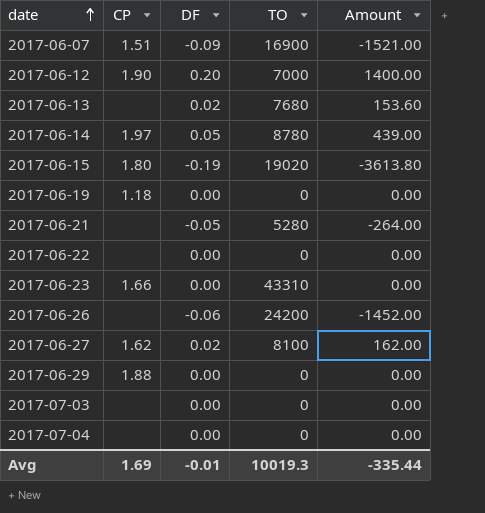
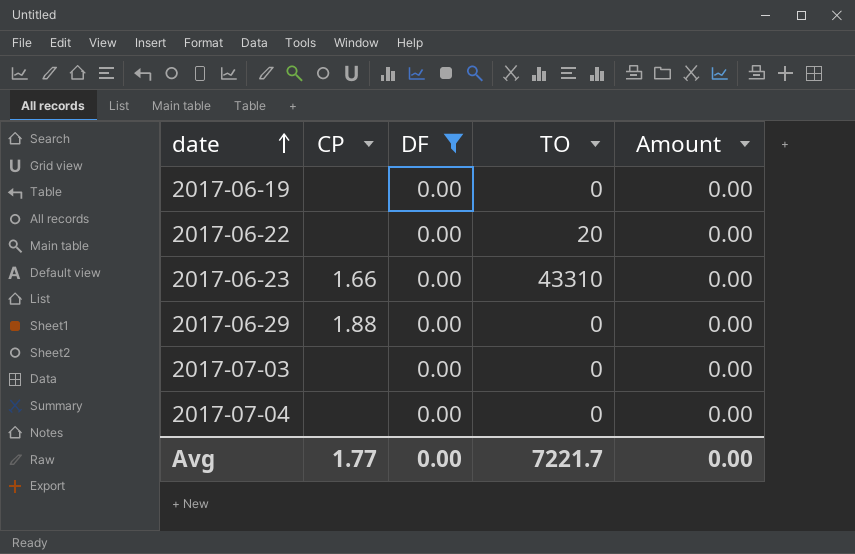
filter: none -> DF = 0.00
2017-06-19 | CP: 1.18 -> none
2017-06-22 | TO: 0 -> 20
Avg | CP: 1.69 -> 1.77
Avg | DF: -0.01 -> 0.00
Avg | TO: 10019.3 -> 7221.7
Avg | Amount: -335.44 -> 0.00

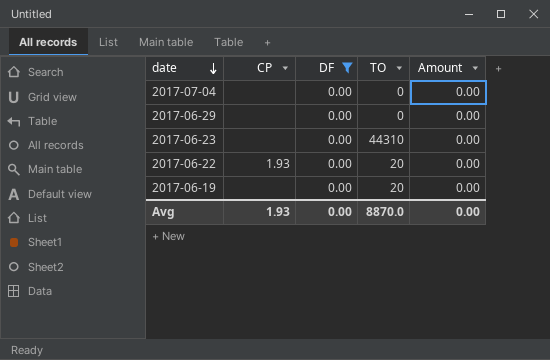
row order: date ascending -> date descending
row 2017-07-03: none | 0.00 | 0 | 0.00 -> none
2017-06-29 | CP: 1.88 -> none
2017-06-23 | CP: 1.66 -> none
2017-06-23 | TO: 43310 -> 44310
2017-06-22 | CP: none -> 1.93
2017-06-19 | TO: 0 -> 20
Avg | CP: 1.77 -> 1.93
Avg | TO: 7221.7 -> 8870.0

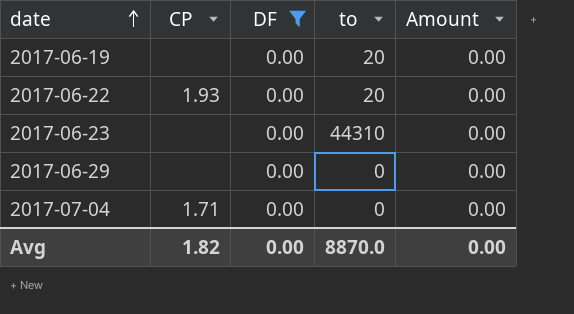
row order: date descending -> date ascending
column name: TO -> to
2017-07-04 | CP: none -> 1.71
Avg | CP: 1.93 -> 1.82

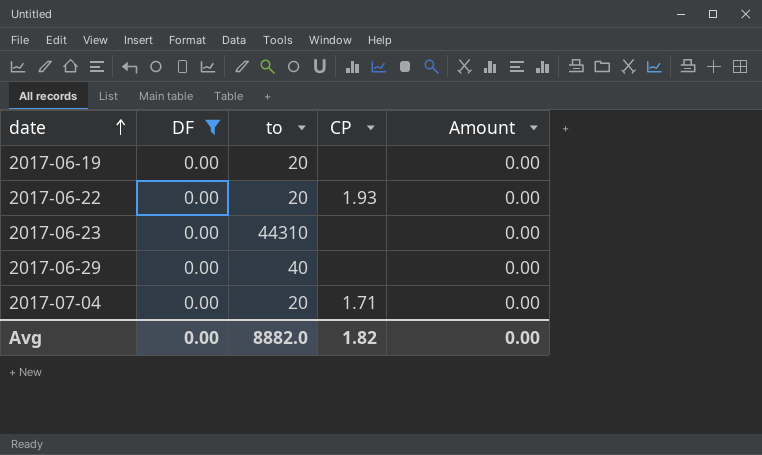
column CP | position: 2 -> 4
2017-06-29 | to: 0 -> 40
2017-07-04 | to: 0 -> 20
Avg | to: 8870.0 -> 8882.0

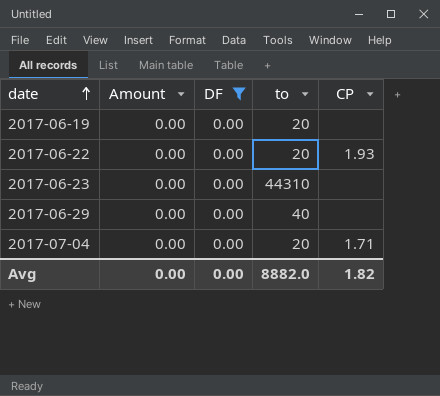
column Amount | position: 5 -> 2

